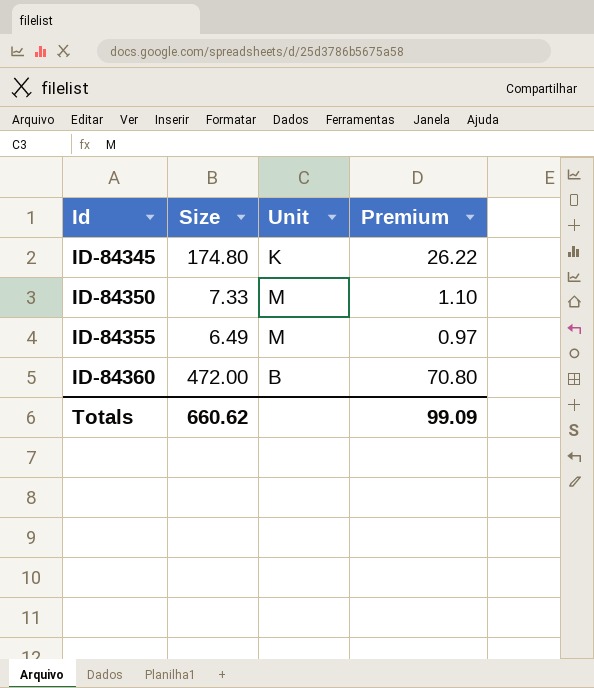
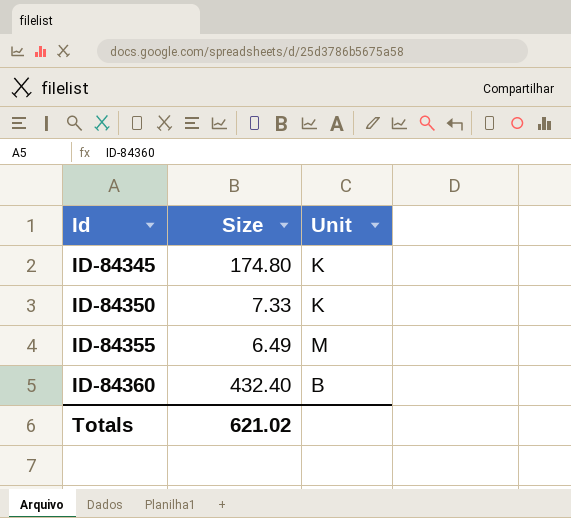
column Premium | formula: [Size] * 0.15 -> none
ID-84350 | Unit: M -> K
ID-84360 | Size: 472.00 -> 432.40
Totals | Size: 660.62 -> 621.02

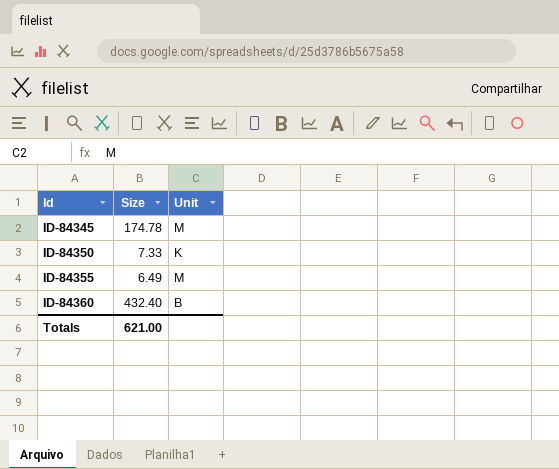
ID-84345 | Size: 174.80 -> 174.78
ID-84345 | Unit: K -> M
Totals | Size: 621.02 -> 621.00

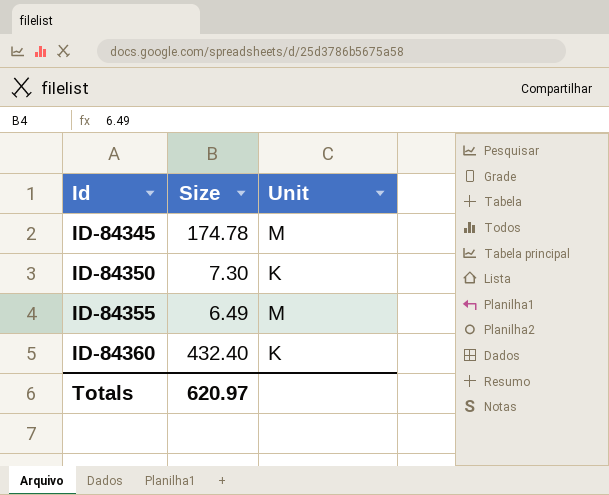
ID-84350 | Size: 7.33 -> 7.30
ID-84360 | Unit: B -> K
Totals | Size: 621.00 -> 620.97

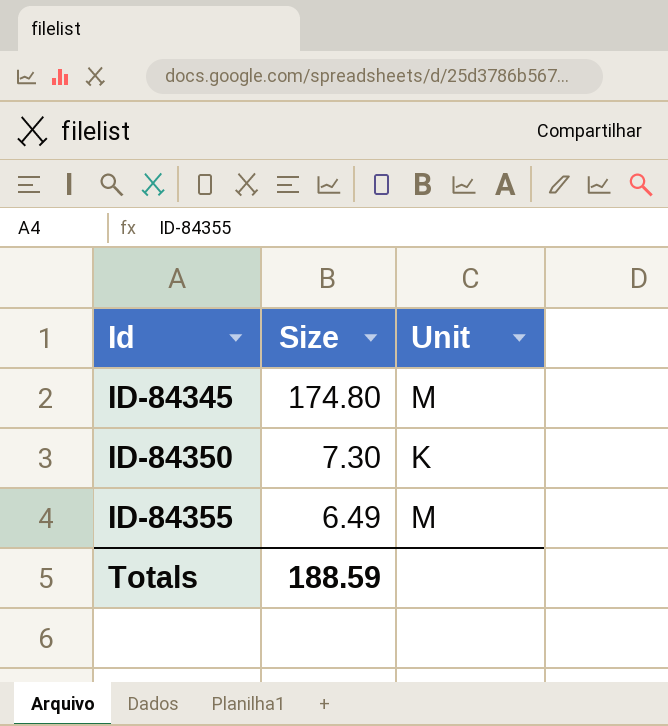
row ID-84360: 432.40 | K -> none
ID-84345 | Size: 174.78 -> 174.80
Totals | Size: 620.97 -> 188.59

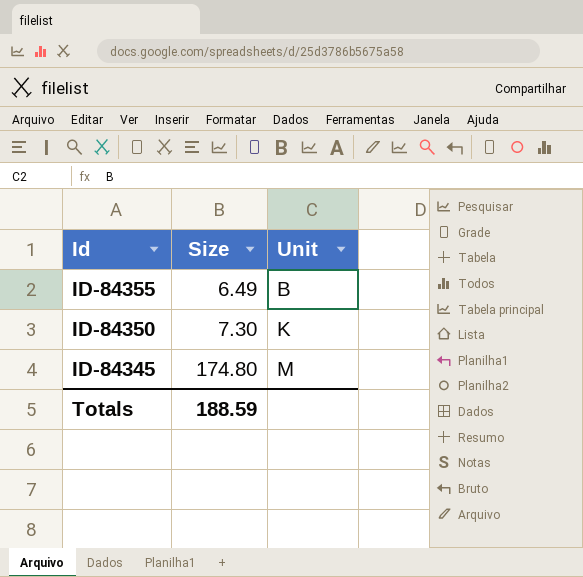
row order: Id ascending -> Id descending
ID-84355 | Unit: M -> B

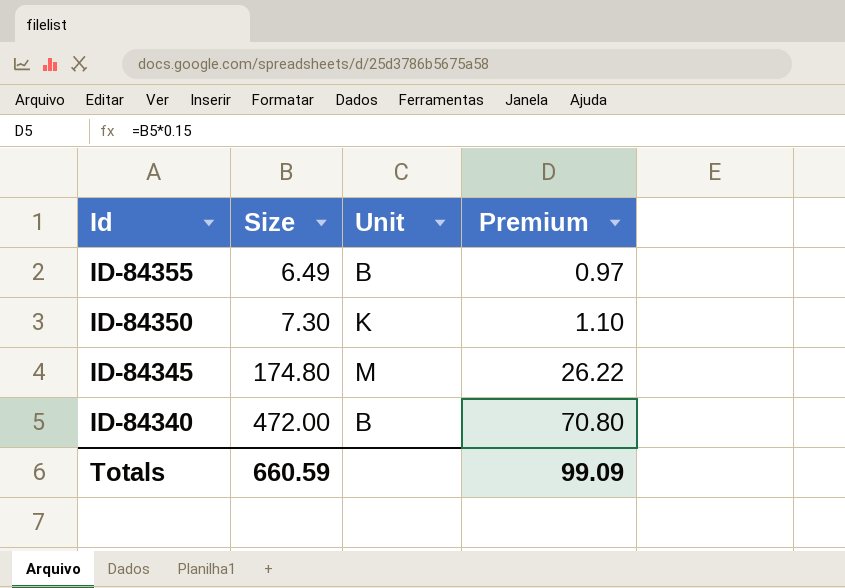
column Premium | formula: none -> [Size] * 0.15
row ID-84340: none -> 472.00 | B | 70.80
Totals | Size: 188.59 -> 660.59

